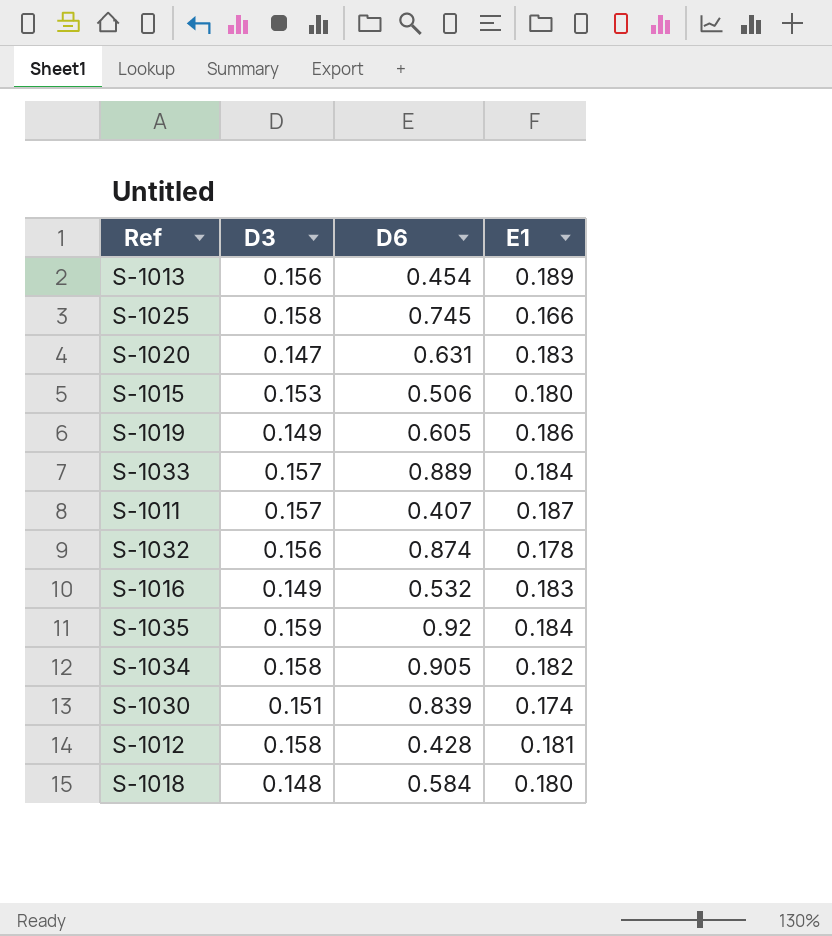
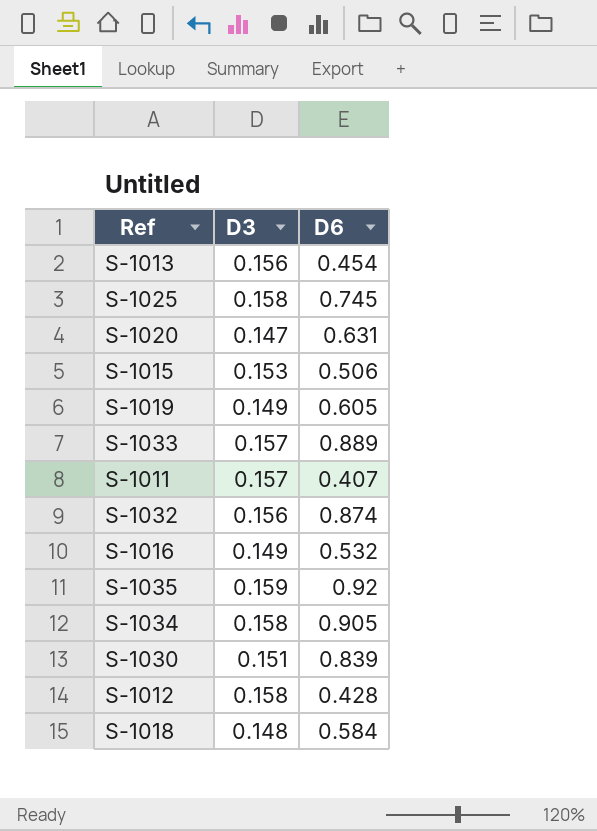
column E1 | position: 4 -> none

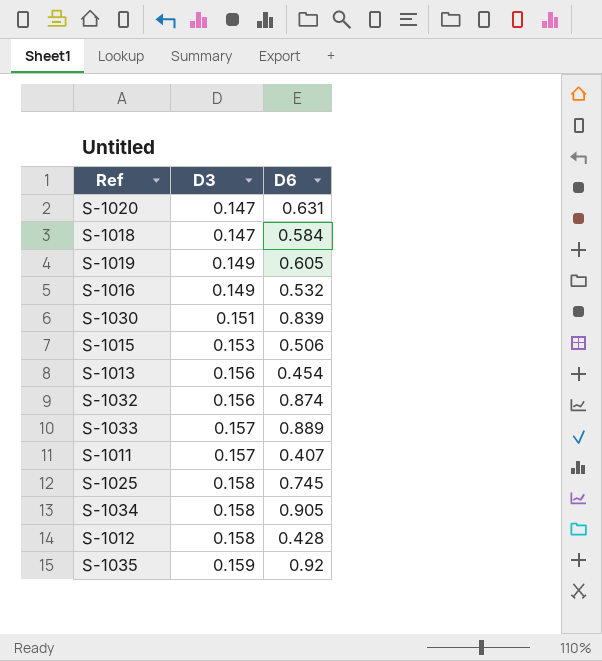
row order: none -> D3 ascending
S-1018 | D3: 0.148 -> 0.147

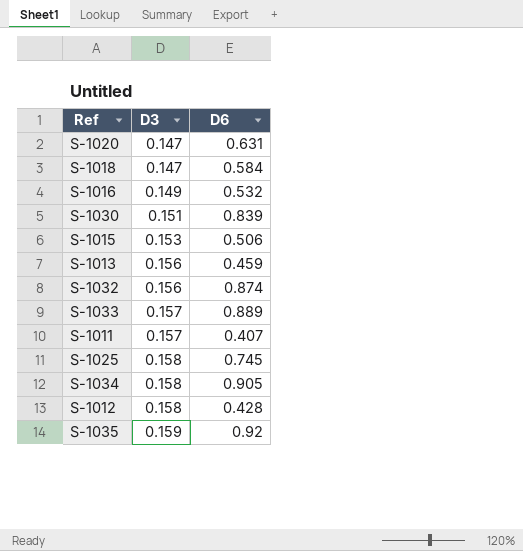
row S-1019: 0.149 | 0.605 -> none
S-1013 | D6: 0.454 -> 0.459

